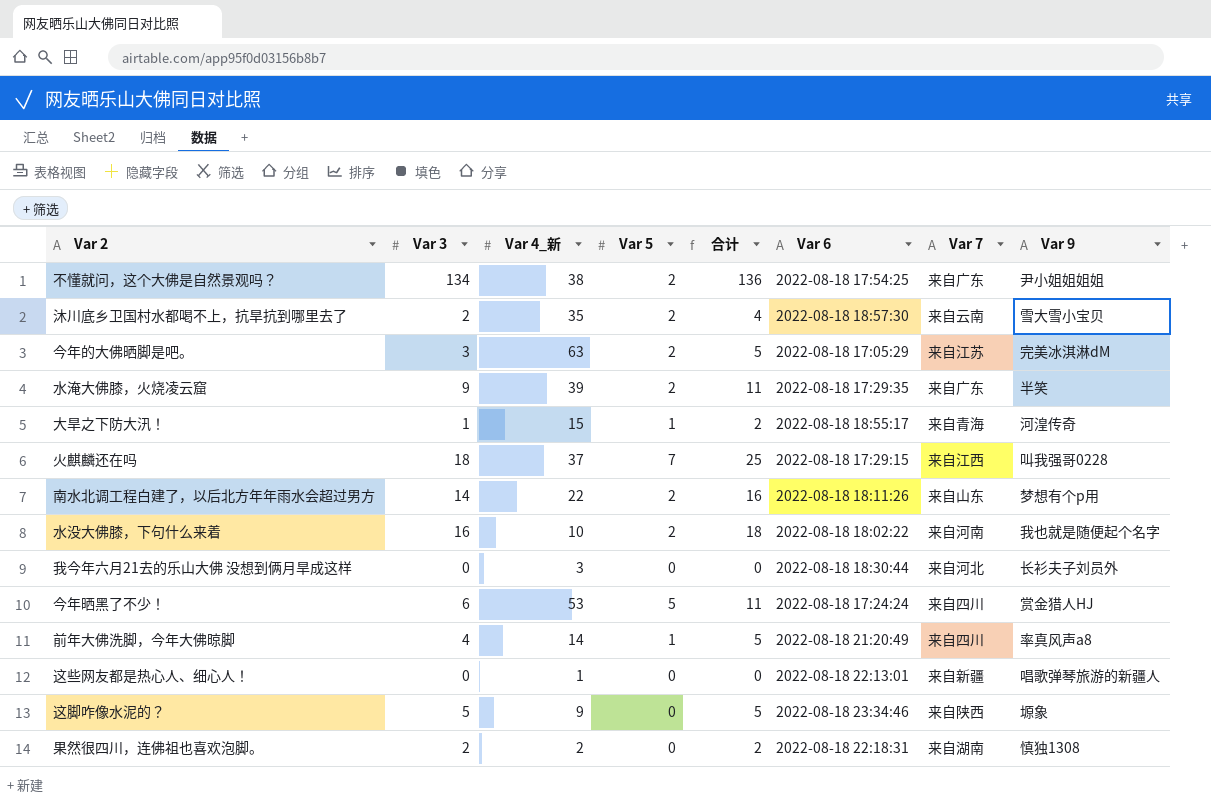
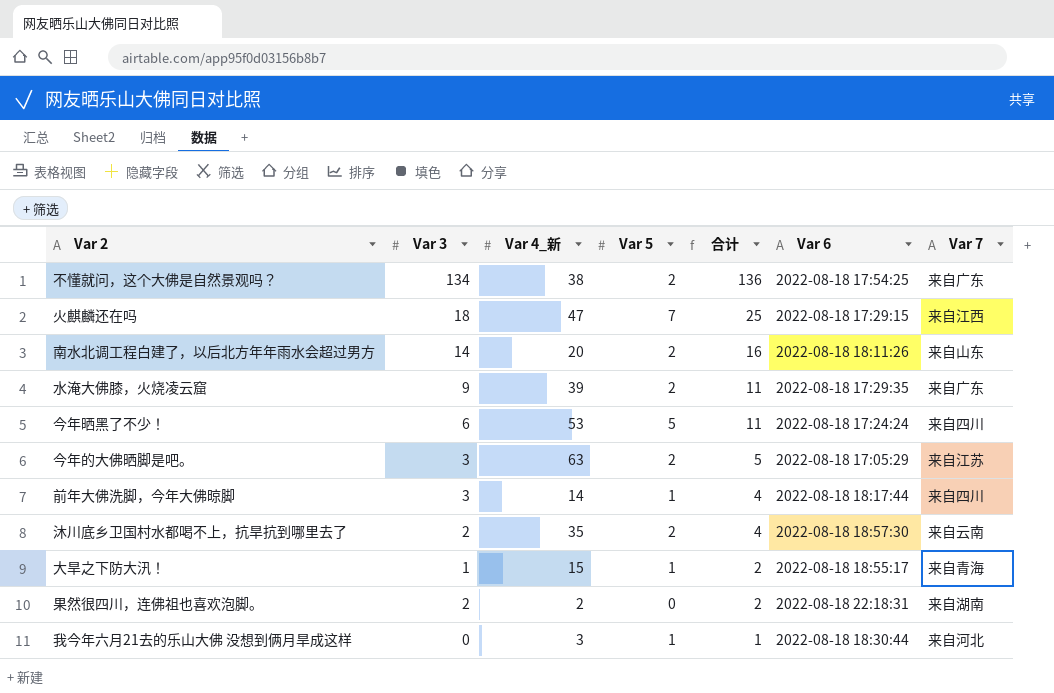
row order: none -> 合计 descending
column Var 9 | position: 8 -> none
row 水没大佛膝，下句什么来着: 16 | 10 | 2 | 18 | 2022-08-18 18:02:22 | 来自河南 | 我也就是随便起个名字 -> none
row 这些网友都是热心人、细心人！: 0 | 1 | 0 | 0 | 2022-08-18 22:13:01 | 来自新疆 | 唱歌弹琴旅游的新疆人 -> none
row 这脚咋像水泥的？: 5 | 9 | 0 | 5 | 2022-08-18 23:34:46 | 来自陕西 | 塬象 -> none
火麒麟还在吗 | Var 4_新: 37 -> 47
南水北调工程白建了，以后北方年年雨水会超过男方 | Var 4_新: 22 -> 20
前年大佛洗脚，今年大佛晾脚 | Var 3: 4 -> 3
前年大佛洗脚，今年大佛晾脚 | 合计: 5 -> 4
前年大佛洗脚，今年大佛晾脚 | Var 6: 2022-08-18 21:20:49 -> 2022-08-18 18:17:44
我今年六月21去的乐山大佛 没想到俩月旱成这样 | Var 5: 0 -> 1
我今年六月21去的乐山大佛 没想到俩月旱成这样 | 合计: 0 -> 1

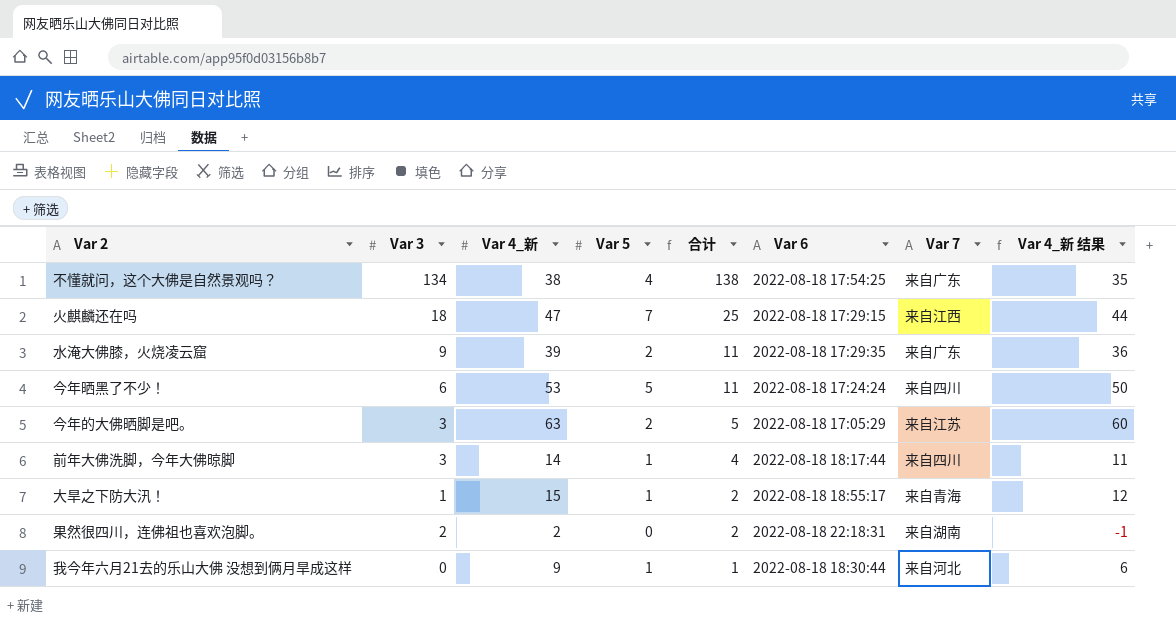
column Var 4_新 结果 | formula: none -> [Var 4_新] - 3
row 南水北调工程白建了，以后北方年年雨水会超过男方: 14 | 20 | 2 | 16 | 2022-08-18 18:11:26 | 来自山东 -> none
row 沐川底乡卫国村水都喝不上，抗旱抗到哪里去了: 2 | 35 | 2 | 4 | 2022-08-18 18:57:30 | 来自云南 -> none
不懂就问，这个大佛是自然景观吗？ | Var 5: 2 -> 4
不懂就问，这个大佛是自然景观吗？ | 合计: 136 -> 138
我今年六月21去的乐山大佛 没想到俩月旱成这样 | Var 4_新: 3 -> 9

